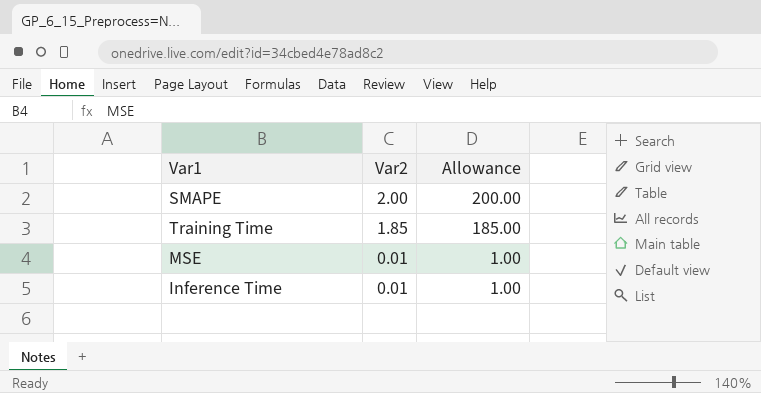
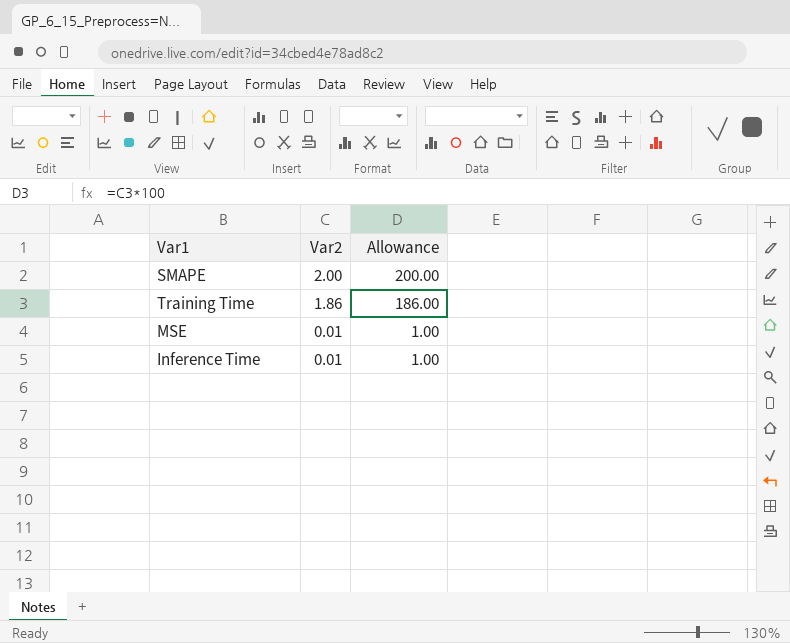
Training Time | Var2: 1.85 -> 1.86
Training Time | Allowance: 185.00 -> 186.00

